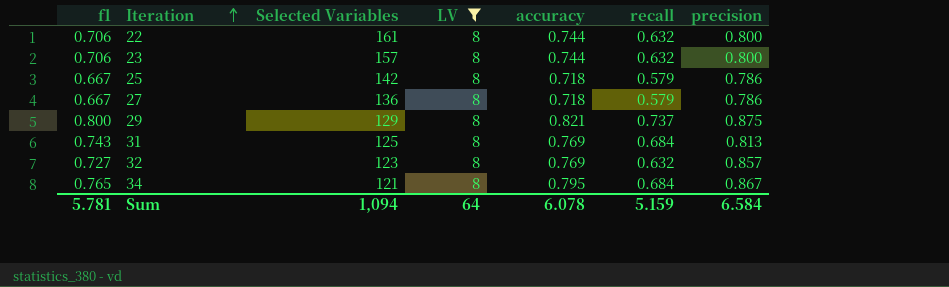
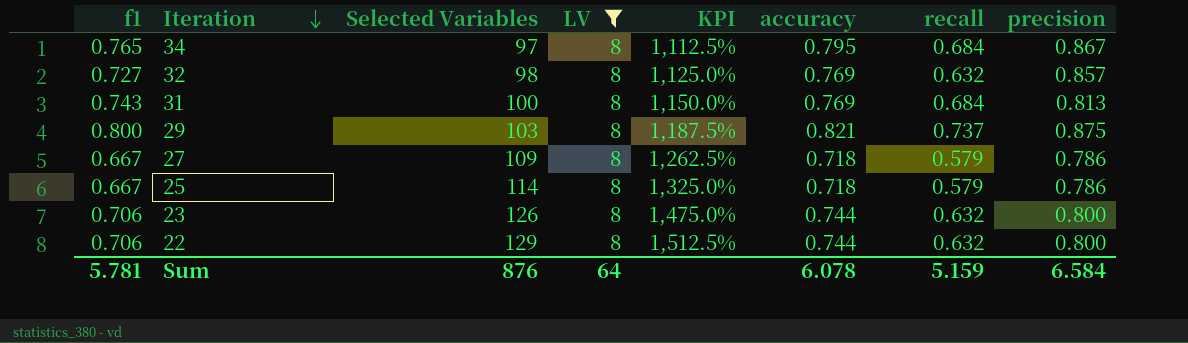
row order: Iteration ascending -> Iteration descending
column KPI | formula: none -> ([Selected Variables] - [LV]) / [LV]
34 | Selected Variables: 121 -> 97
32 | Selected Variables: 123 -> 98
31 | Selected Variables: 125 -> 100
29 | Selected Variables: 129 -> 103
27 | Selected Variables: 136 -> 109
25 | Selected Variables: 142 -> 114
23 | Selected Variables: 157 -> 126
22 | Selected Variables: 161 -> 129
Sum | Selected Variables: 1,094 -> 876

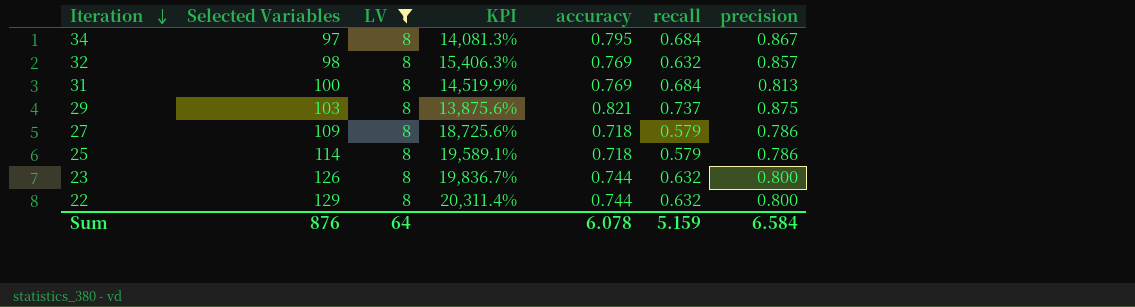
column f1 | position: 1 -> none
column KPI | formula: ([Selected Variables] - [LV]) / [LV] -> ([Selected Variables] - [recall]) / [recall]

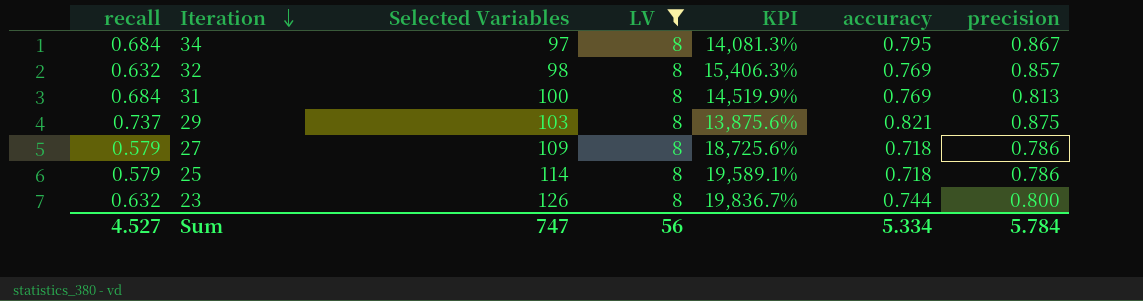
column recall | position: 6 -> 1
row 22: 129 | 8 | 20,311.4% | 0.744 | 0.632 | 0.800 -> none
Sum | recall: 5.159 -> 4.527
Sum | Selected Variables: 876 -> 747
Sum | LV: 64 -> 56
Sum | accuracy: 6.078 -> 5.334
Sum | precision: 6.584 -> 5.784

